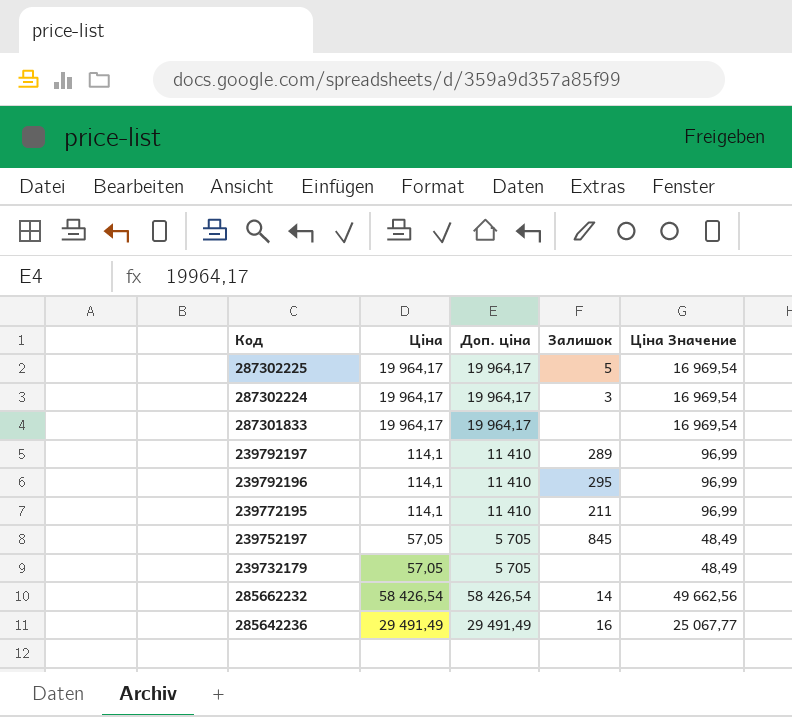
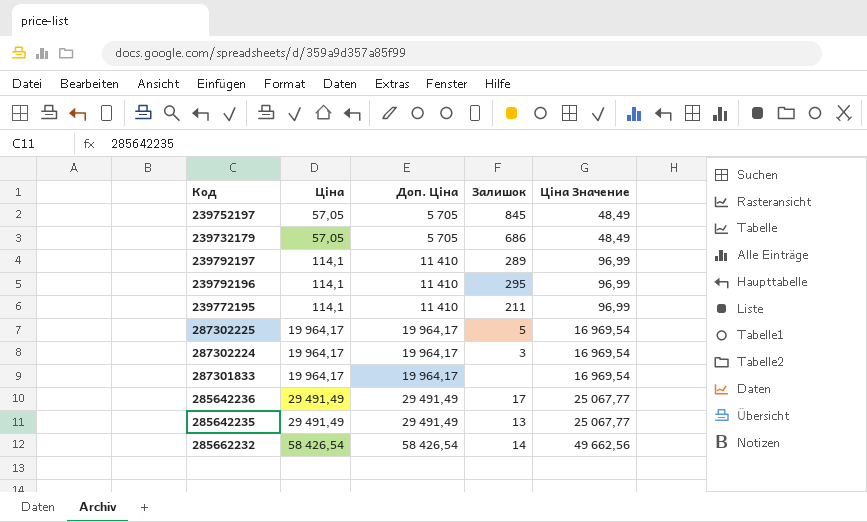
row order: none -> Ціна ascending
column name: Доп. ціна -> Доп. Ціна
239732179 | Залишок: none -> 686
285642236 | Залишок: 16 -> 17
row 285642235: none -> 29 491,49 | 29 491,49 | 13 | 25 067,77

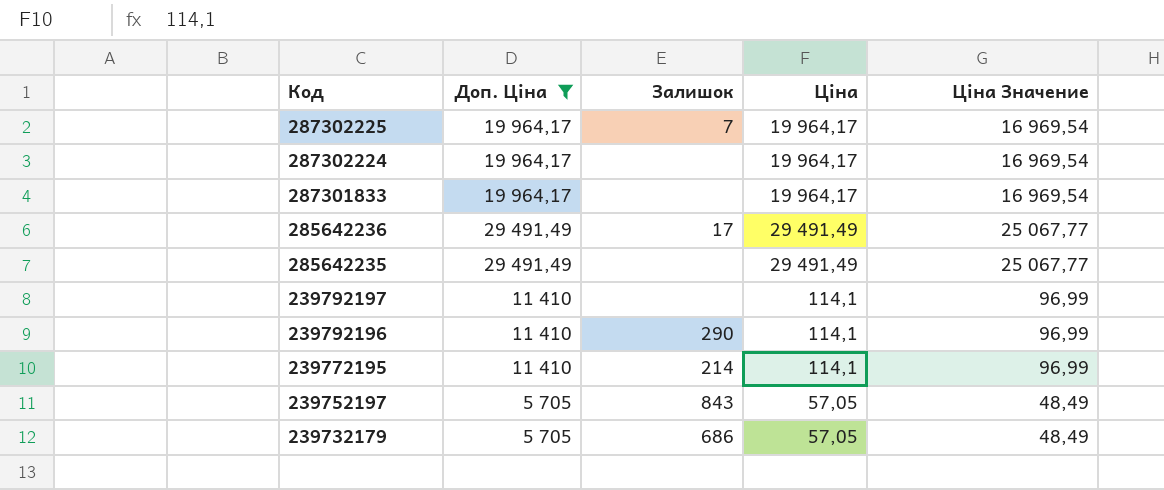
filter: none -> Доп. Ціна != 58 426,54
row order: Ціна ascending -> Код descending
column Ціна | position: 2 -> 4
287302225 | Залишок: 5 -> 7
287302224 | Залишок: 3 -> none
285642235 | Залишок: 13 -> none
239792197 | Залишок: 289 -> none
239792196 | Залишок: 295 -> 290
239772195 | Залишок: 211 -> 214
239752197 | Залишок: 845 -> 843

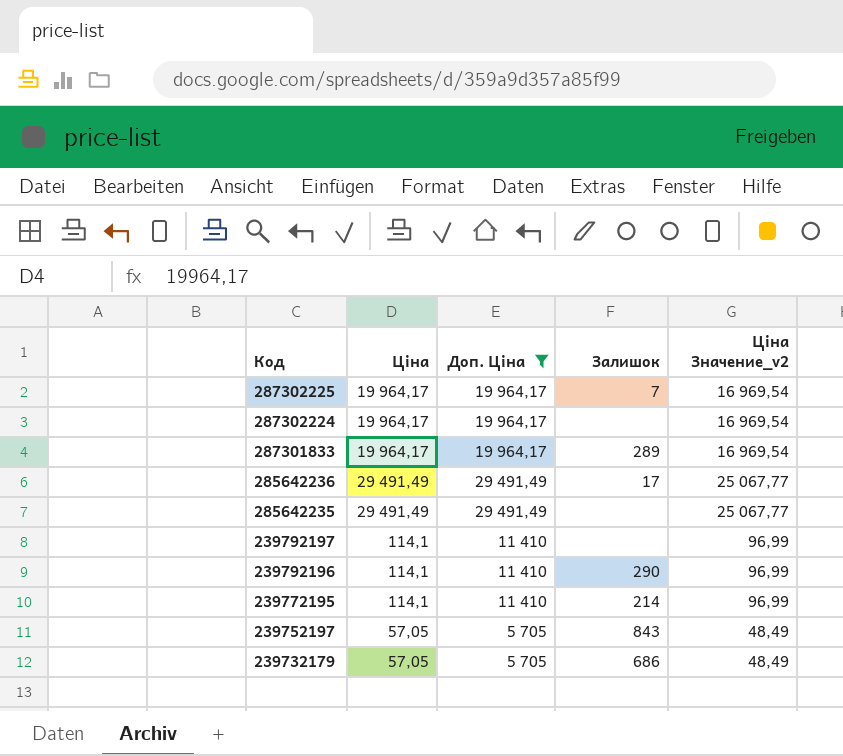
column Ціна | position: 4 -> 2
column name: Ціна Значение -> Ціна Значение_v2
287301833 | Залишок: none -> 289

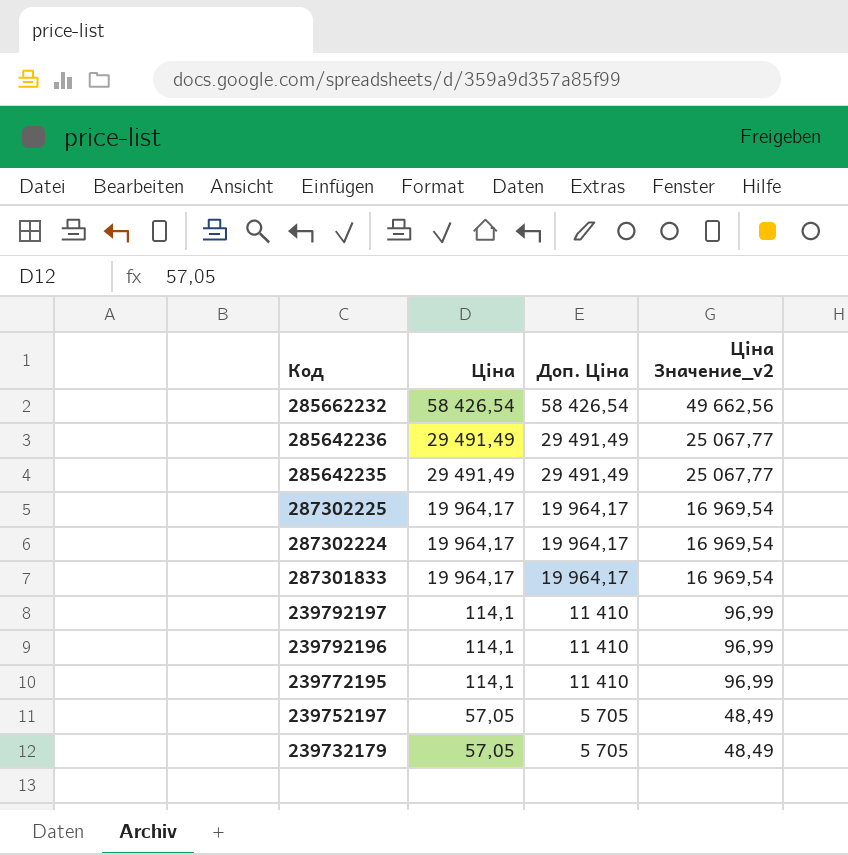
filter: Доп. Ціна != 58 426,54 -> none
row order: Код descending -> Ціна descending
column Залишок | position: 4 -> none

